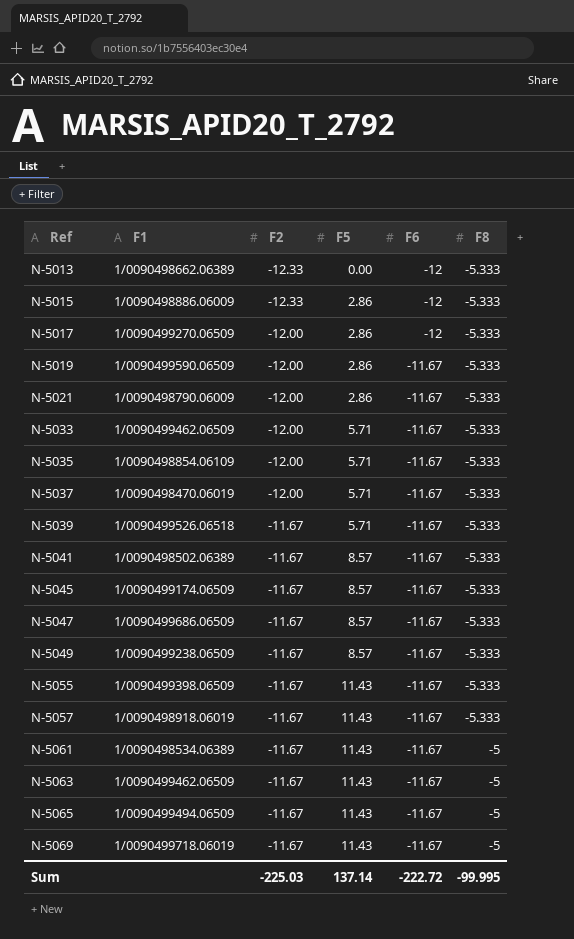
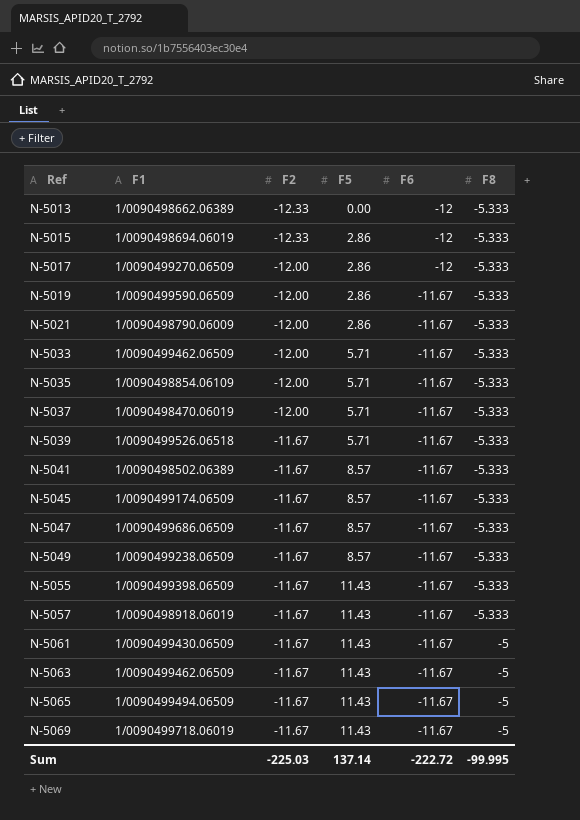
N-5015 | F1: 1/0090498886.06009 -> 1/0090498694.06019
N-5061 | F1: 1/0090498534.06389 -> 1/0090499430.06509

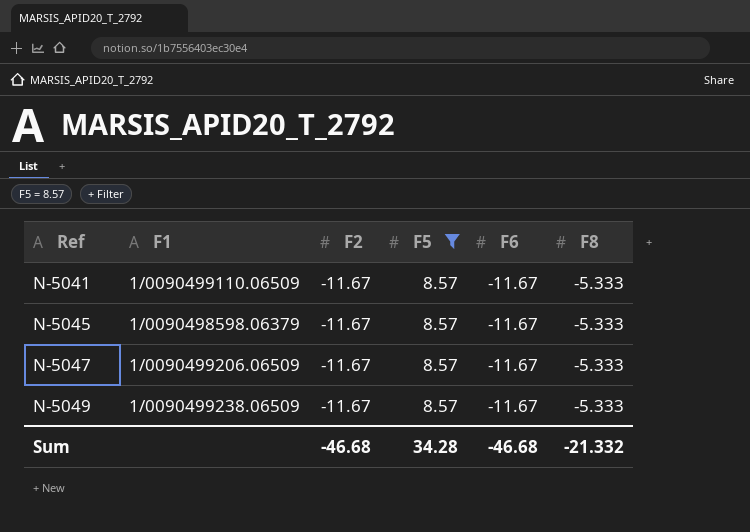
filter: none -> F5 = 8.57
N-5041 | F1: 1/0090498502.06389 -> 1/0090499110.06509
N-5045 | F1: 1/0090499174.06509 -> 1/0090498598.06379
N-5047 | F1: 1/0090499686.06509 -> 1/0090499206.06509
Sum | F2: -225.03 -> -46.68
Sum | F5: 137.14 -> 34.28
Sum | F6: -222.72 -> -46.68
Sum | F8: -99.995 -> -21.332

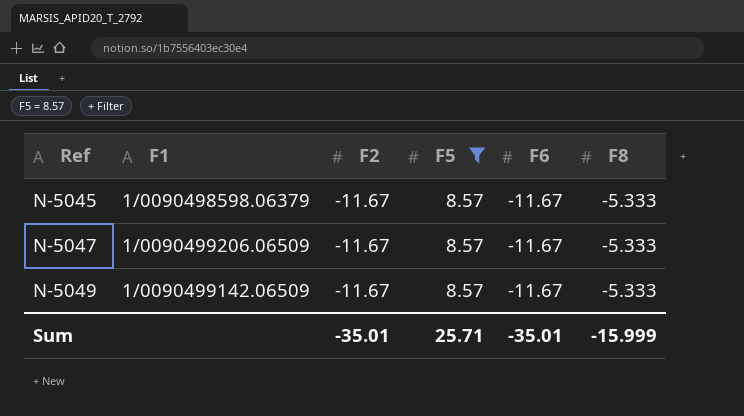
row N-5041: 1/0090499110.06509 | -11.67 | 8.57 | -11.67 | -5.333 -> none
N-5049 | F1: 1/0090499238.06509 -> 1/0090499142.06509
Sum | F2: -46.68 -> -35.01
Sum | F5: 34.28 -> 25.71
Sum | F6: -46.68 -> -35.01
Sum | F8: -21.332 -> -15.999

